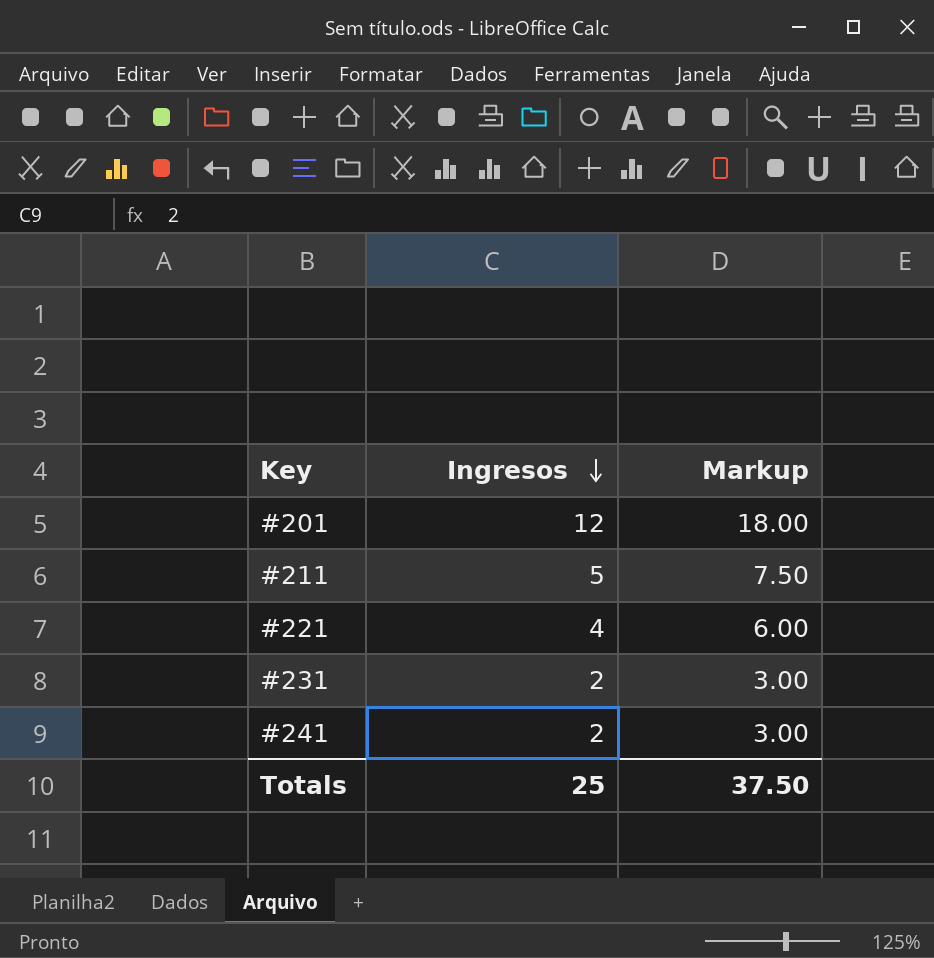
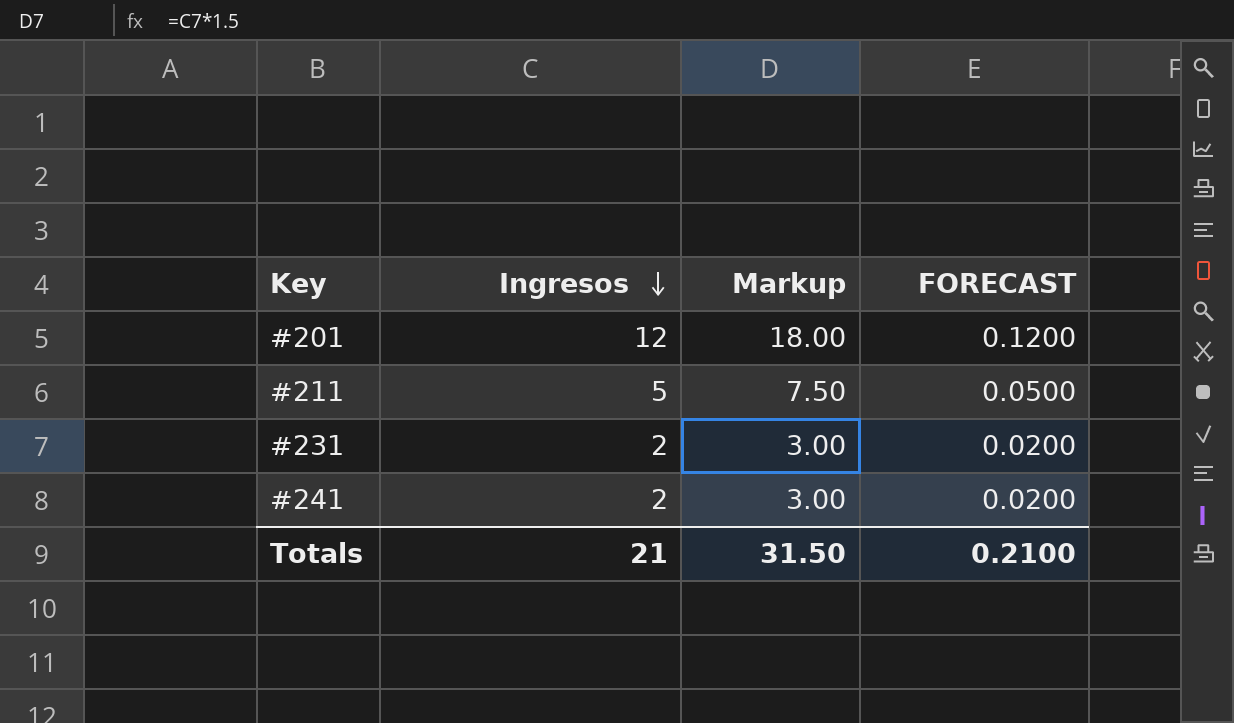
column FORECAST | formula: none -> [Ingresos] * 0.01
row #221: 4 | 6.00 -> none
Totals | Ingresos: 25 -> 21
Totals | Markup: 37.50 -> 31.50

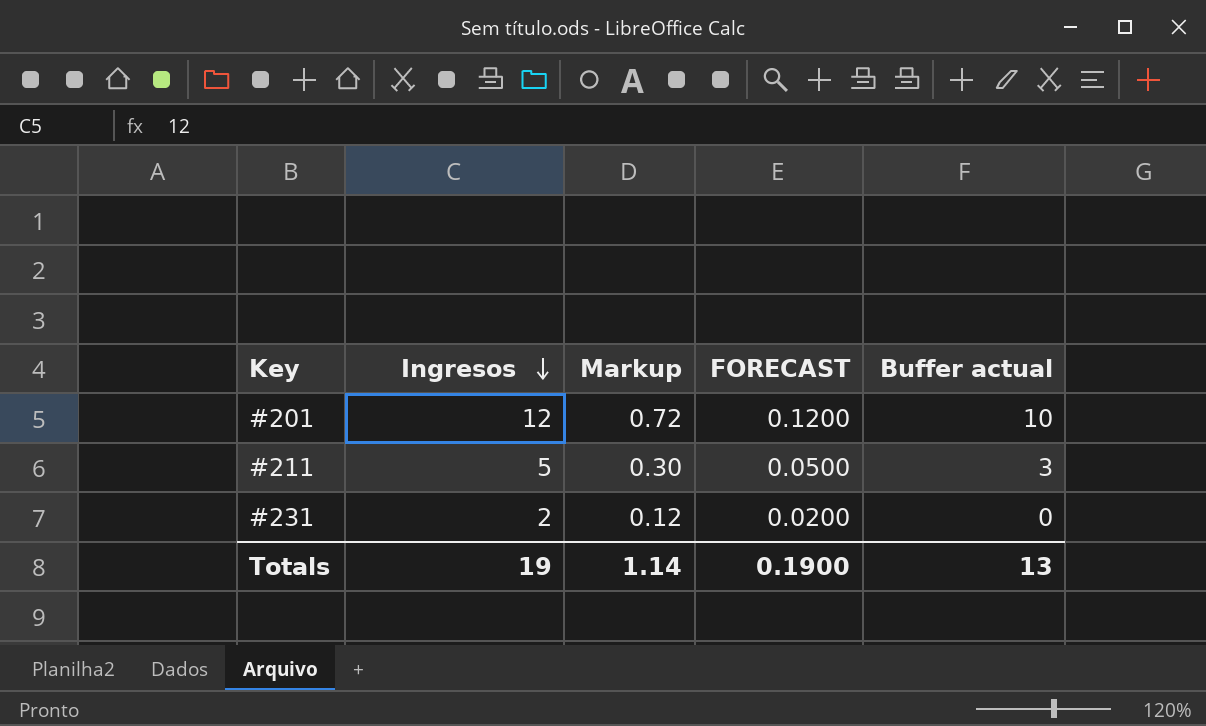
column Markup | formula: [Ingresos] * 1.5 -> [Ingresos] * 0.06
column Buffer actual | formula: none -> [Ingresos] - 2
row #241: 2 | 3.00 | 0.0200 -> none
Totals | Ingresos: 21 -> 19
Totals | Markup: 31.50 -> 1.14
Totals | FORECAST: 0.2100 -> 0.1900

